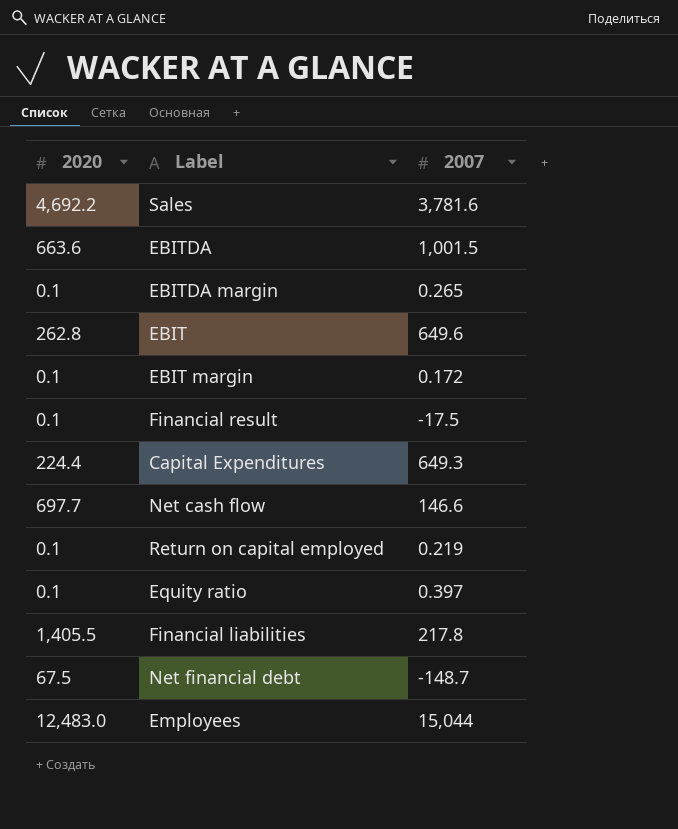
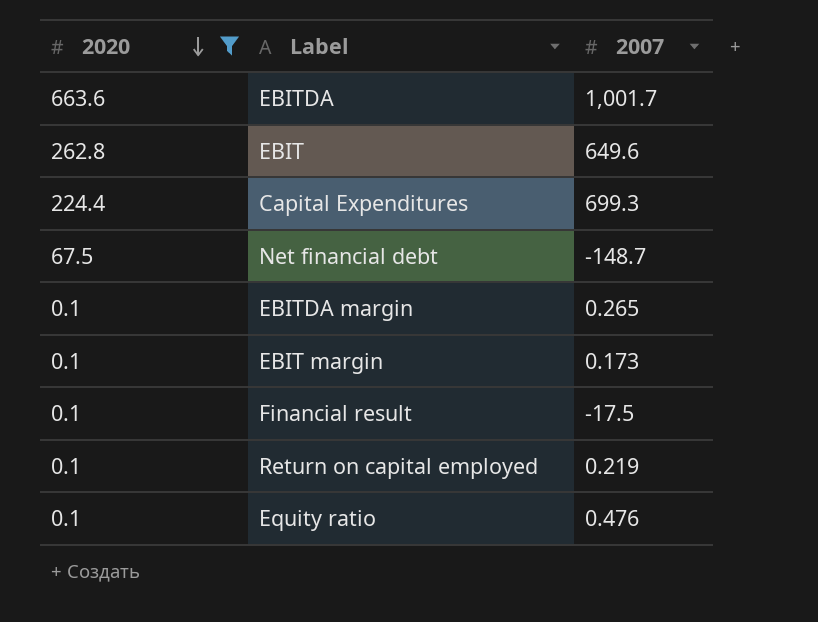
filter: none -> 2020 <= 663.6
row order: none -> 2020 descending
EBITDA | 2007: 1,001.5 -> 1,001.7
Capital Expenditures | 2007: 649.3 -> 699.3
EBIT margin | 2007: 0.172 -> 0.173
Equity ratio | 2007: 0.397 -> 0.476

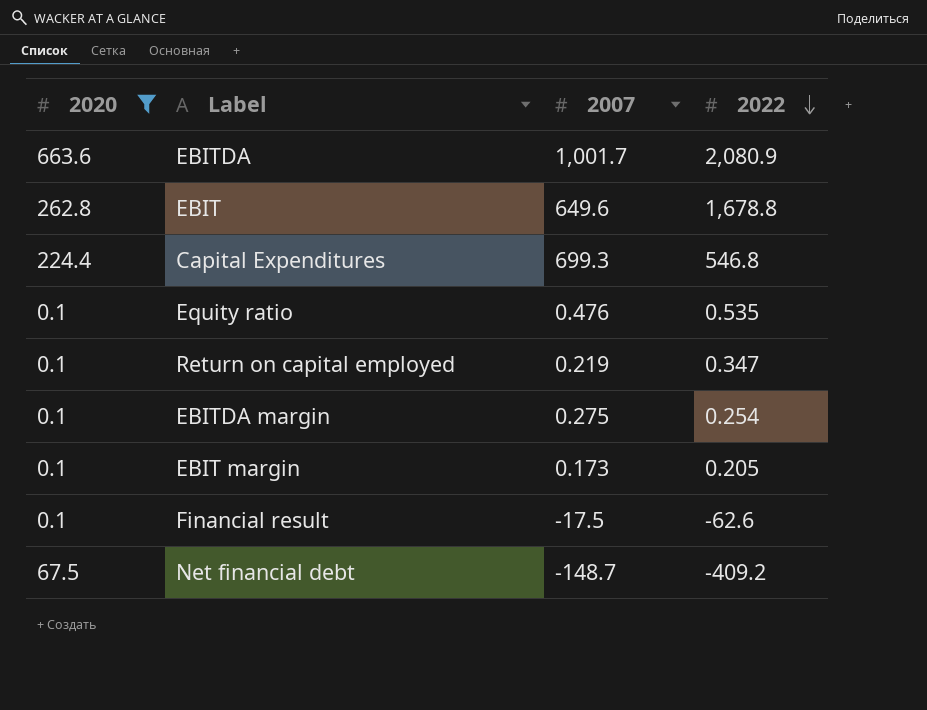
row order: 2020 descending -> 2022 descending
column 2022 | position: none -> 4
EBITDA margin | 2007: 0.265 -> 0.275

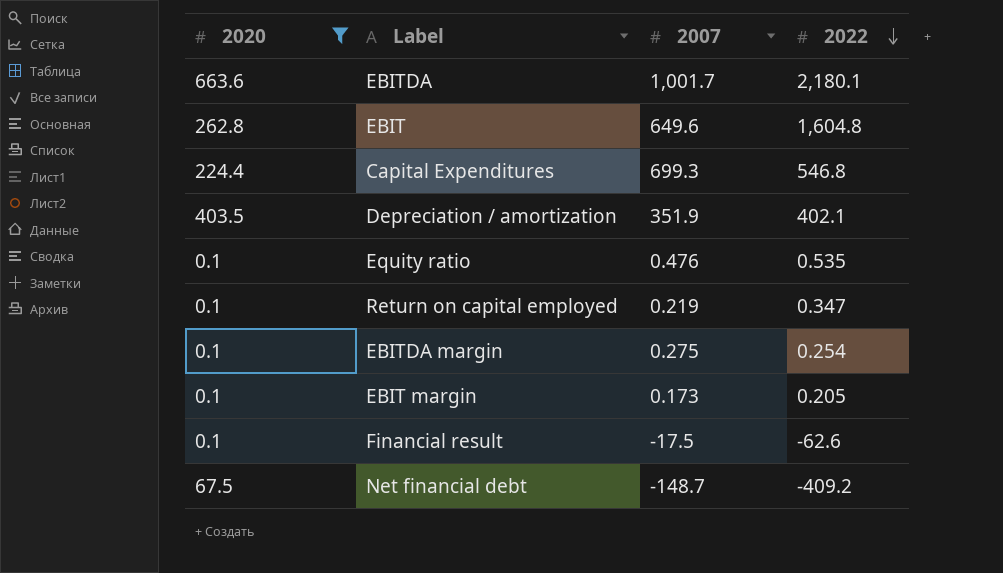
EBITDA | 2022: 2,080.9 -> 2,180.1
EBIT | 2022: 1,678.8 -> 1,604.8
row Depreciation / amortization: none -> 403.5 | 351.9 | 402.1

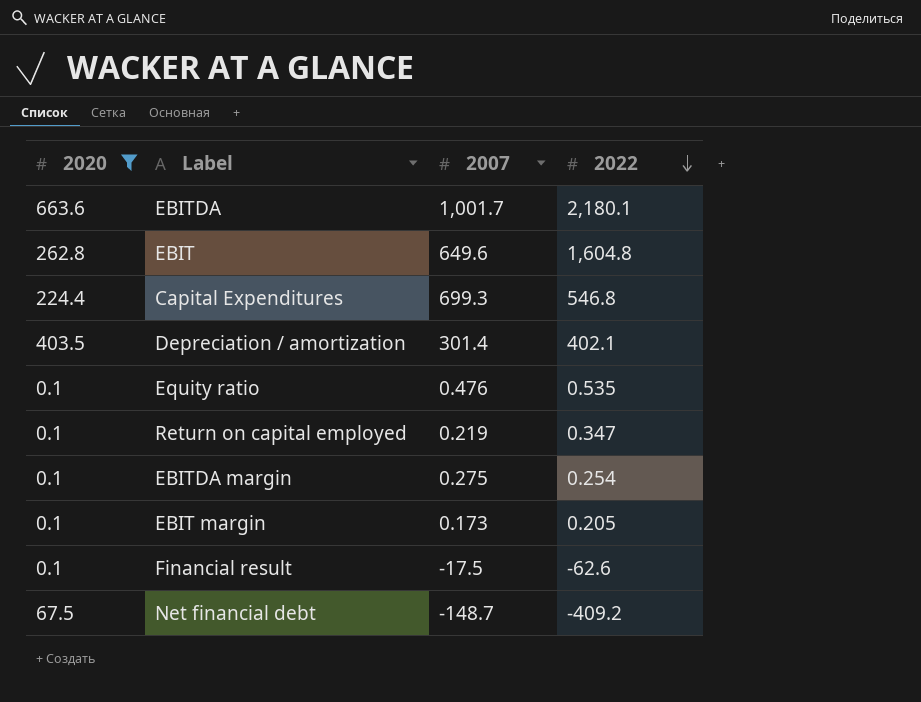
Depreciation / amortization | 2007: 351.9 -> 301.4

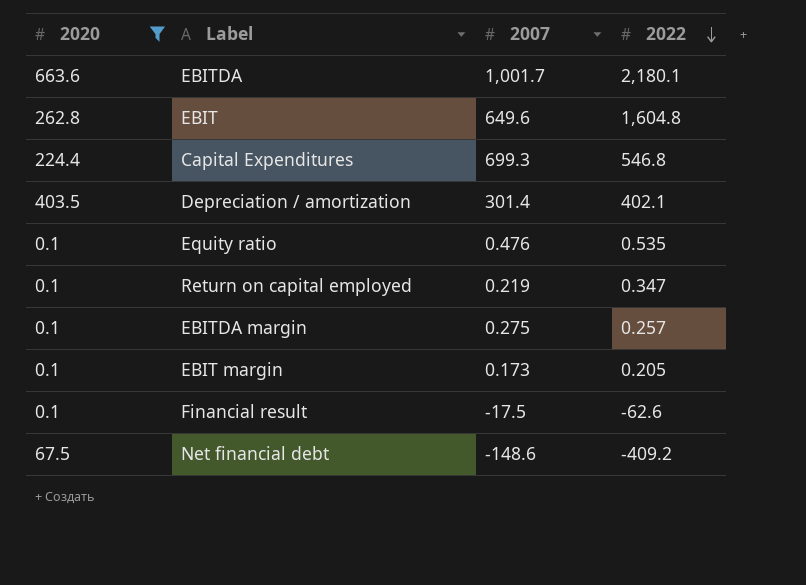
EBITDA margin | 2022: 0.254 -> 0.257
Net financial debt | 2007: -148.7 -> -148.6

